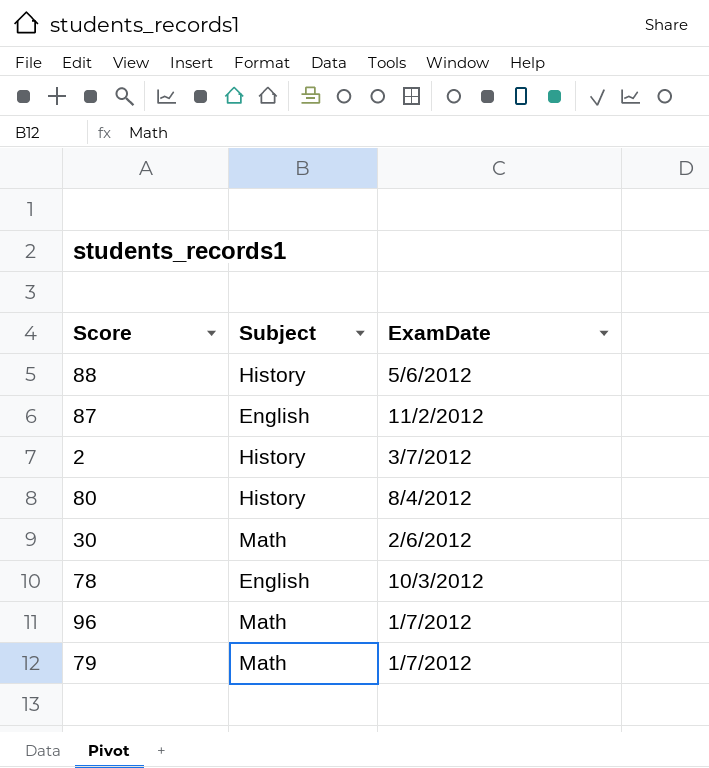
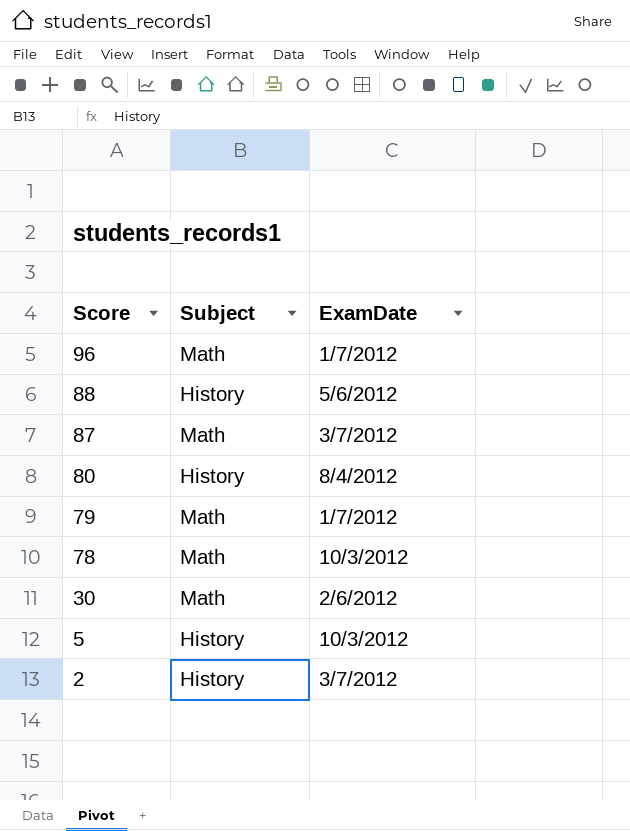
row order: none -> Score descending
87 | Subject: English -> Math
87 | ExamDate: 11/2/2012 -> 3/7/2012
78 | Subject: English -> Math
row 5: none -> History | 10/3/2012

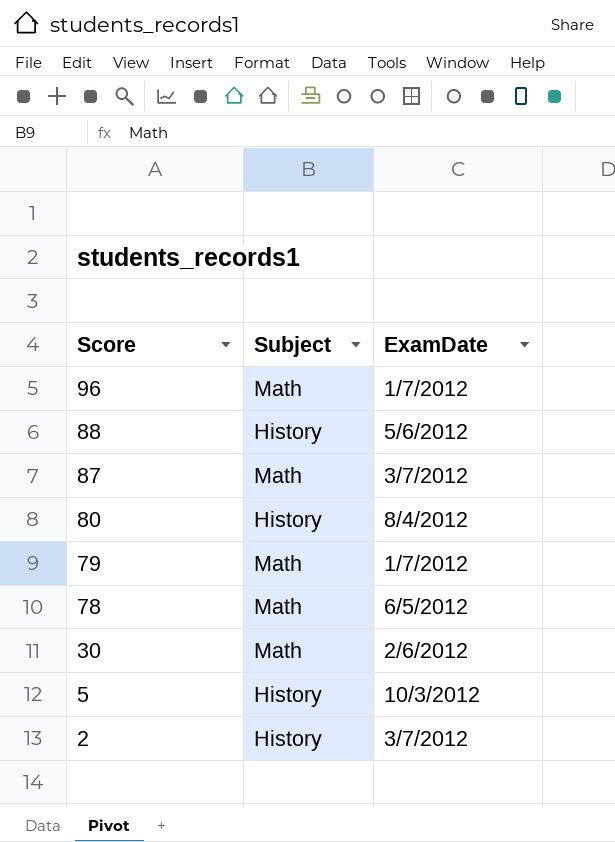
78 | ExamDate: 10/3/2012 -> 6/5/2012

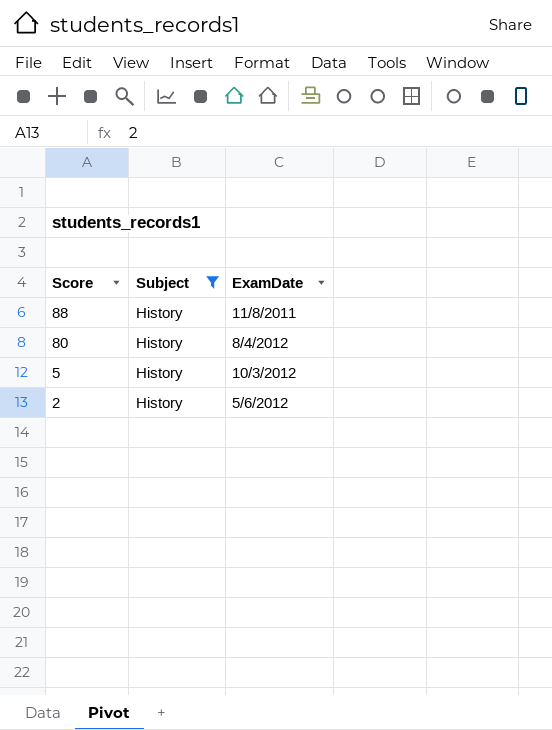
filter: none -> Subject = History
88 | ExamDate: 5/6/2012 -> 11/8/2011
2 | ExamDate: 3/7/2012 -> 5/6/2012

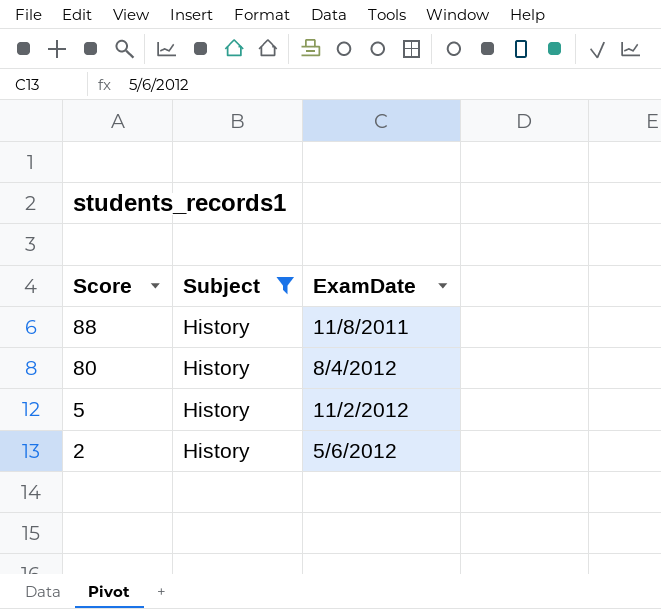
5 | ExamDate: 10/3/2012 -> 11/2/2012

